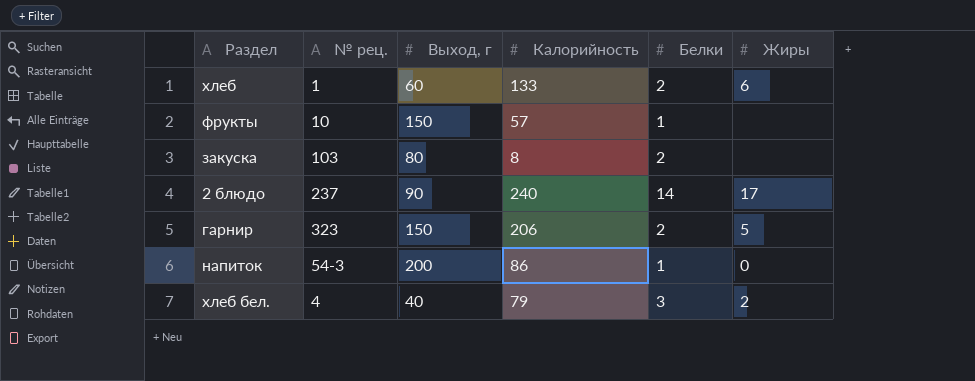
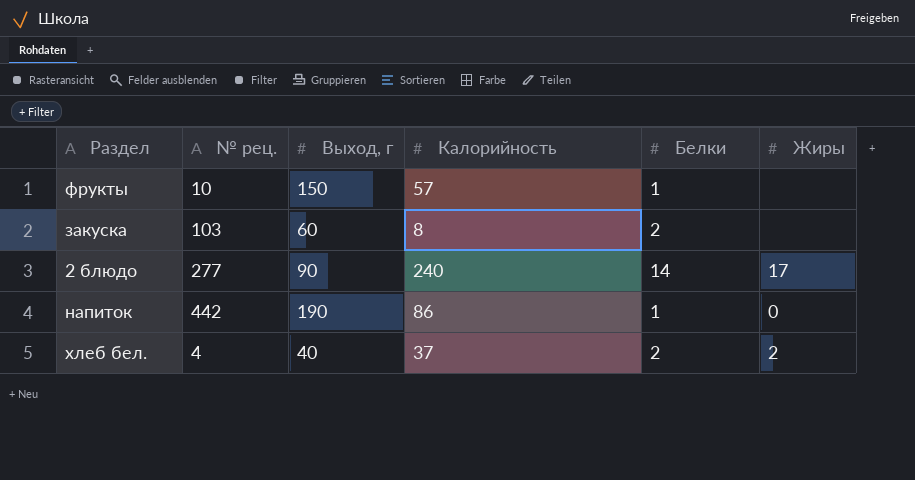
row хлеб: 1 | 60 | 133 | 2 | 6 -> none
row гарнир: 323 | 150 | 206 | 2 | 5 -> none
закуска | Выход, г: 80 -> 60
2 блюдо | № рец.: 237 -> 277
напиток | № рец.: 54-3 -> 442
напиток | Выход, г: 200 -> 190
хлеб бел. | Калорийность: 79 -> 37
хлеб бел. | Белки: 3 -> 2

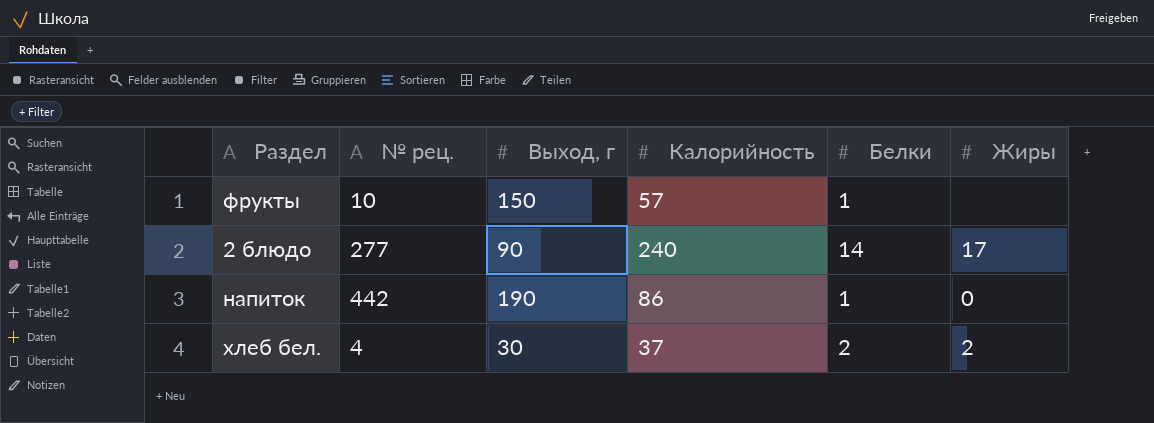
row закуска: 103 | 60 | 8 | 2 | none -> none
хлеб бел. | Выход, г: 40 -> 30

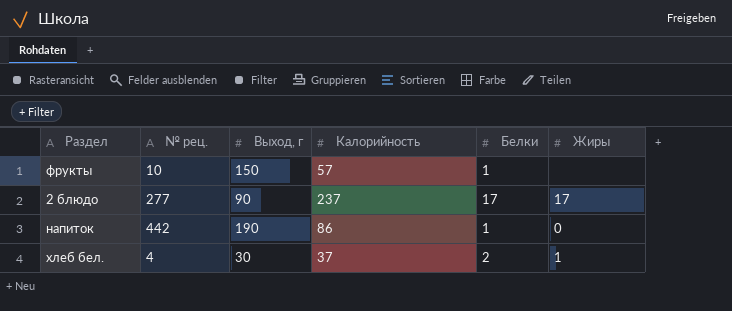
2 блюдо | Калорийность: 240 -> 237
2 блюдо | Белки: 14 -> 17
хлеб бел. | Жиры: 2 -> 1

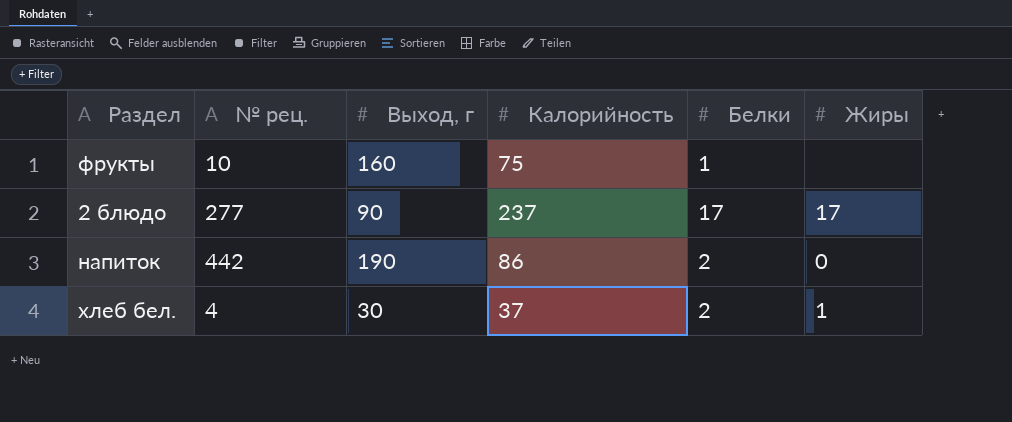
фрукты | Выход, г: 150 -> 160
фрукты | Калорийность: 57 -> 75
напиток | Белки: 1 -> 2

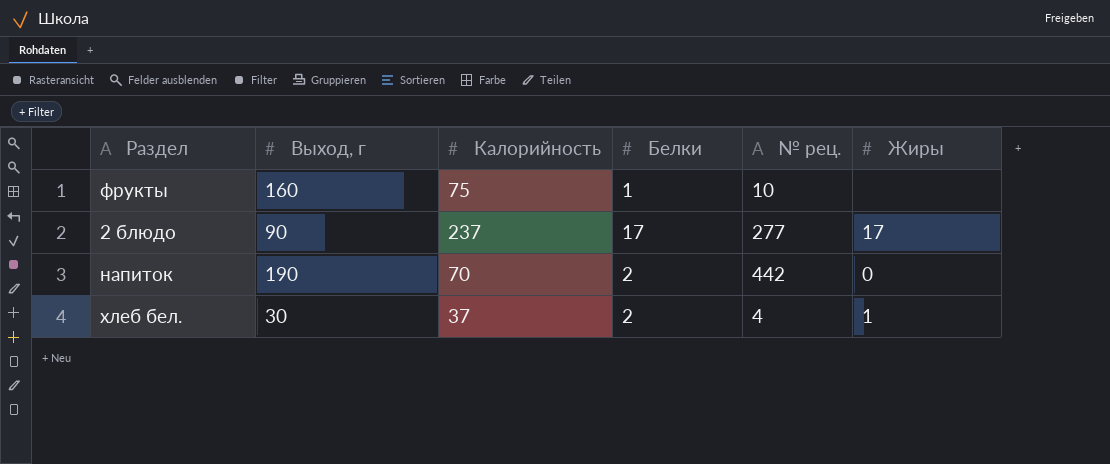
column № рец. | position: 2 -> 5
напиток | Калорийность: 86 -> 70

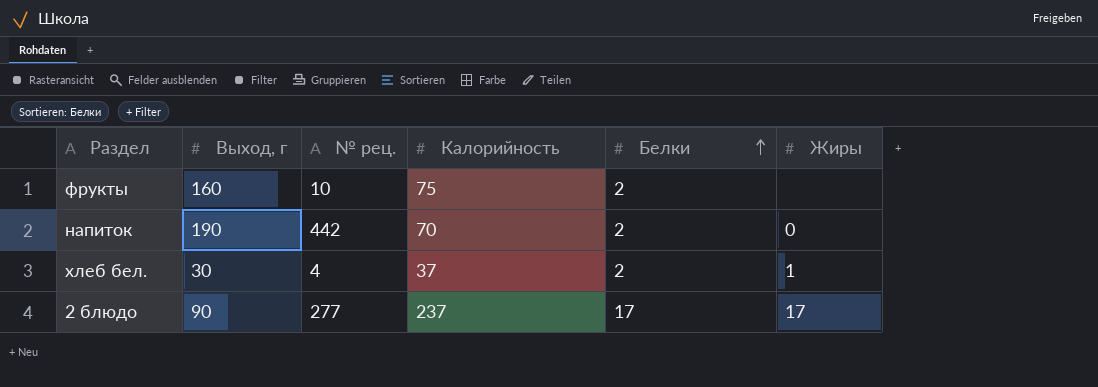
row order: none -> Белки ascending
column № рец. | position: 5 -> 3
фрукты | Белки: 1 -> 2

